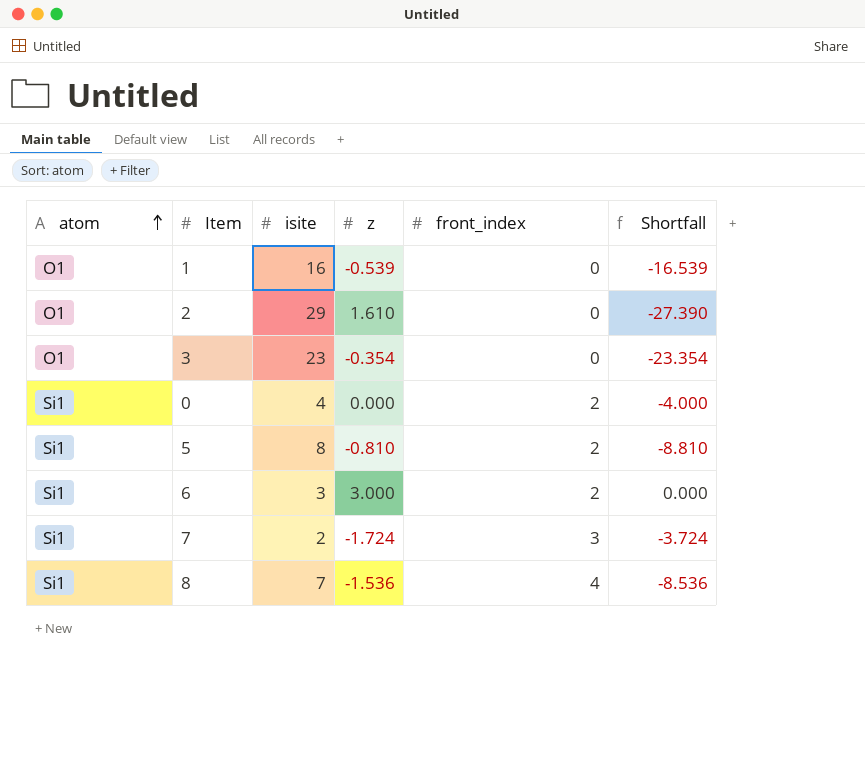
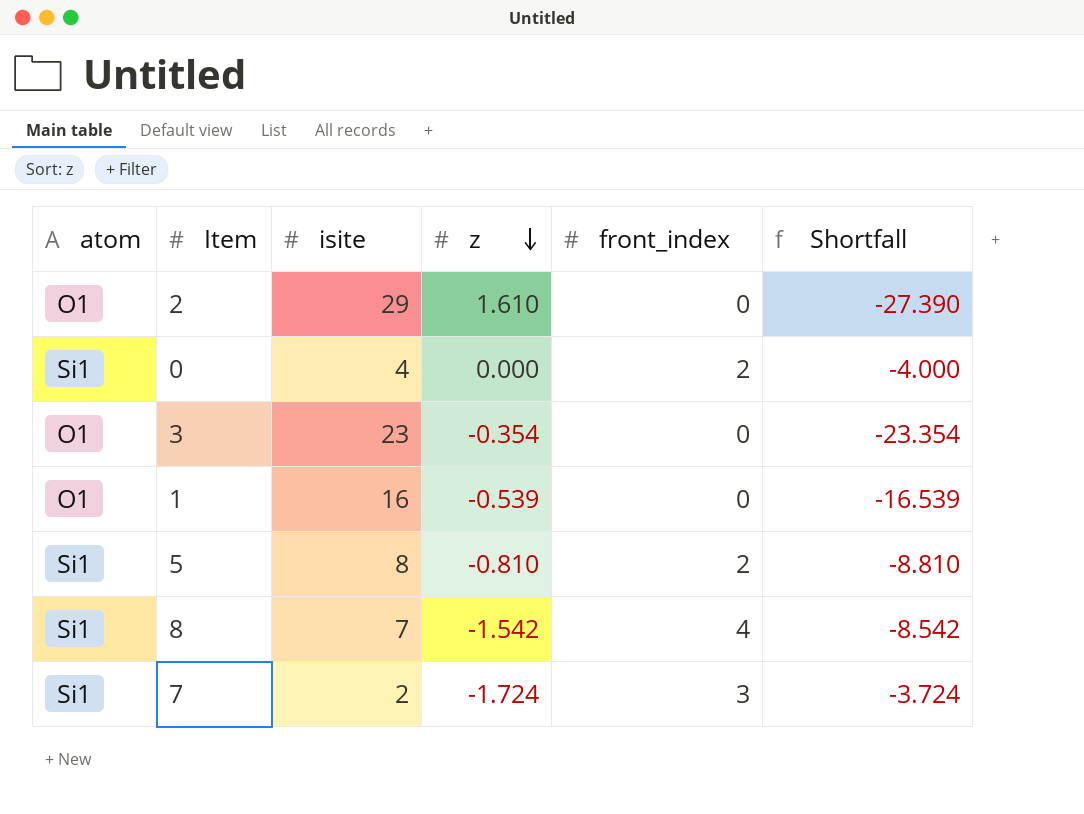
row order: atom ascending -> z descending
row 6: Si1 | 3 | 3.000 | 2 | 0.000 -> none
8 | z: -1.536 -> -1.542
8 | Shortfall: -8.536 -> -8.542

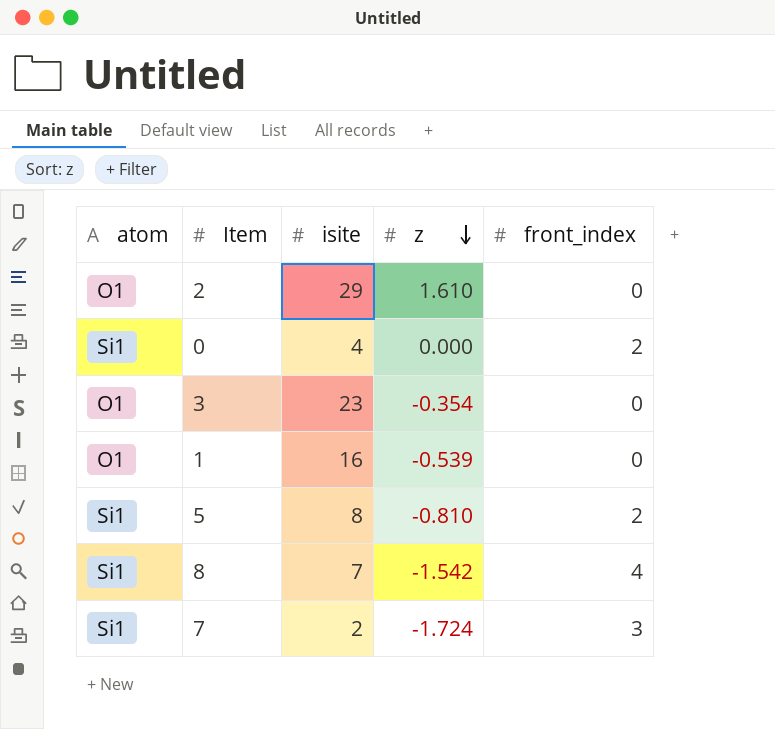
column Shortfall | formula: [z] - [isite] -> none

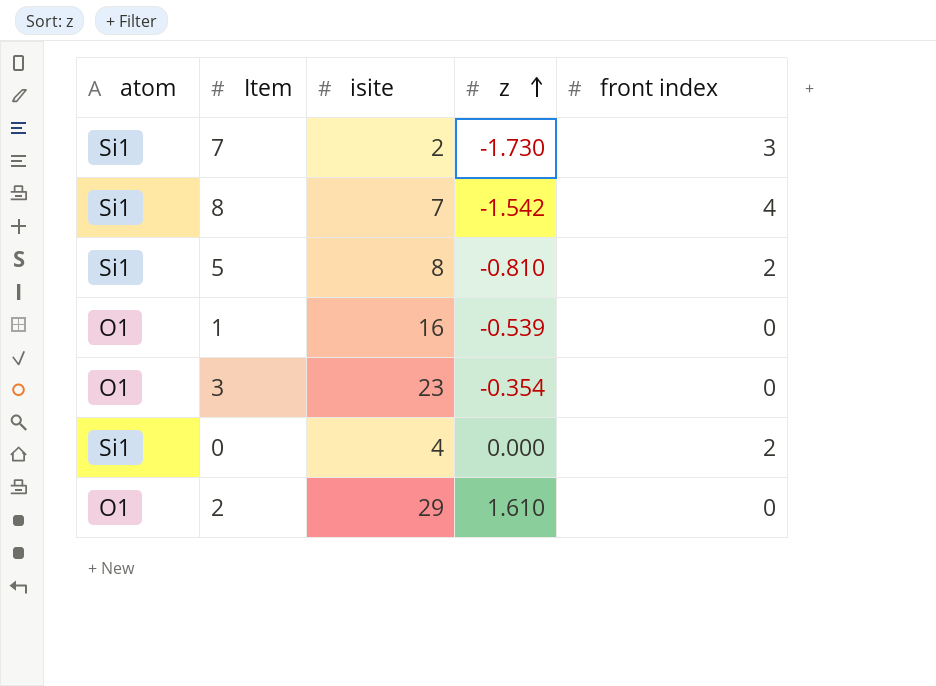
row order: z descending -> z ascending
column name: front_index -> front index
7 | z: -1.724 -> -1.730

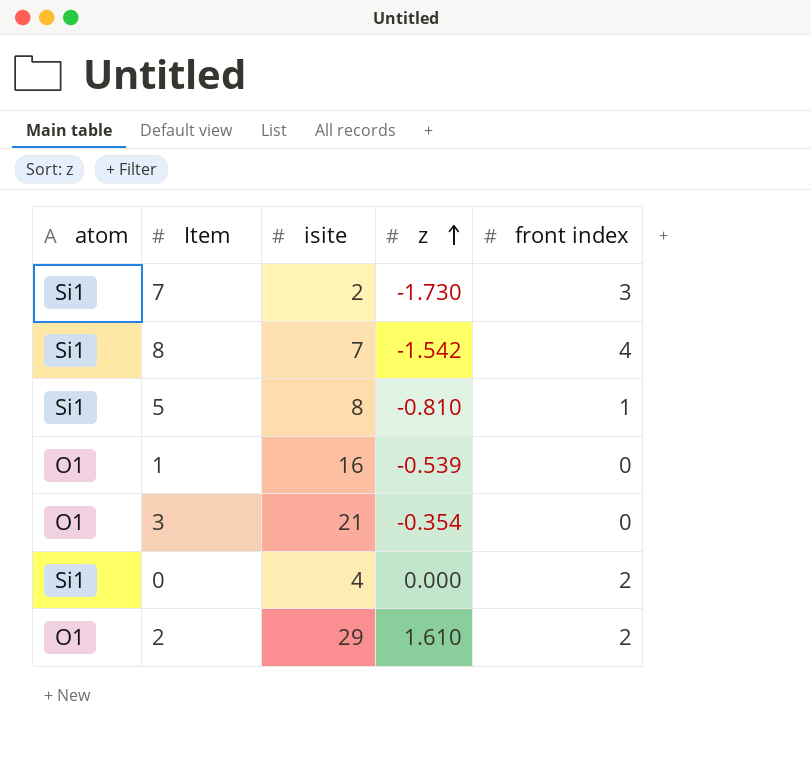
5 | front index: 2 -> 1
3 | isite: 23 -> 21
2 | front index: 0 -> 2

